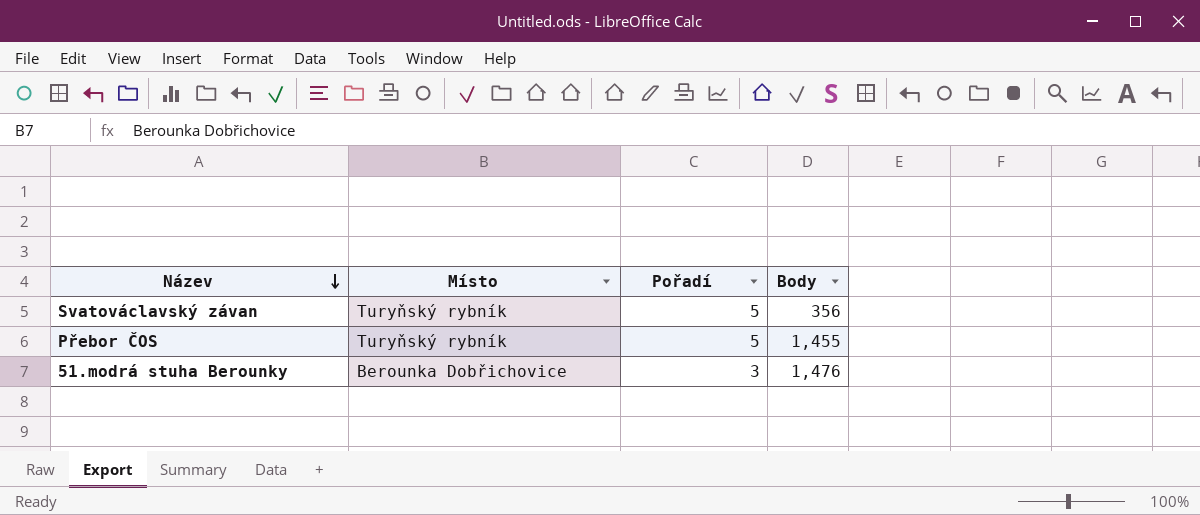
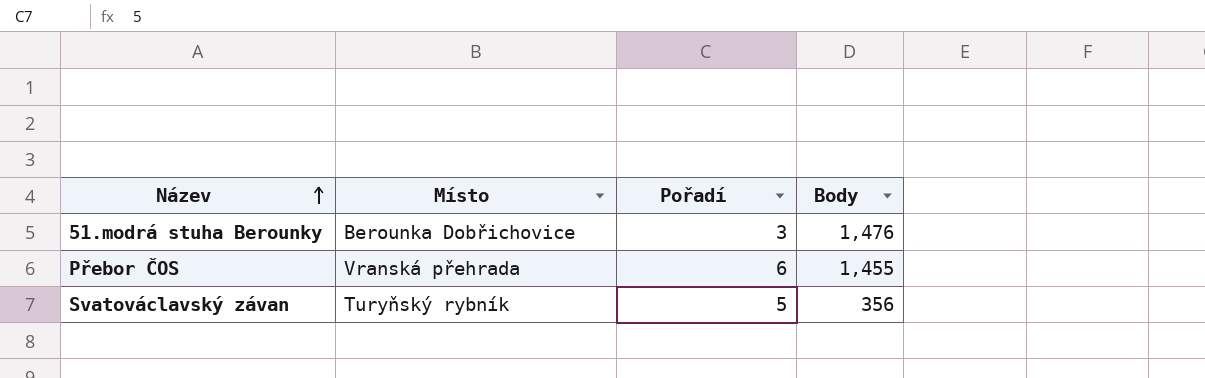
row order: Název descending -> Název ascending
Přebor ČOS | Místo: Turyňský rybník -> Vranská přehrada
Přebor ČOS | Pořadí: 5 -> 6

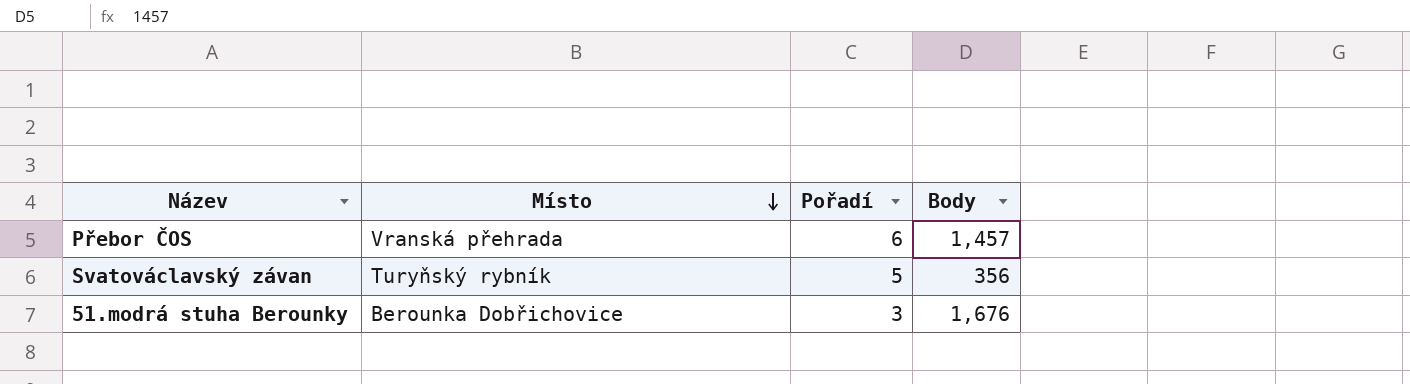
row order: Název ascending -> Místo descending
Přebor ČOS | Body: 1,455 -> 1,457
51.modrá stuha Berounky | Body: 1,476 -> 1,676

